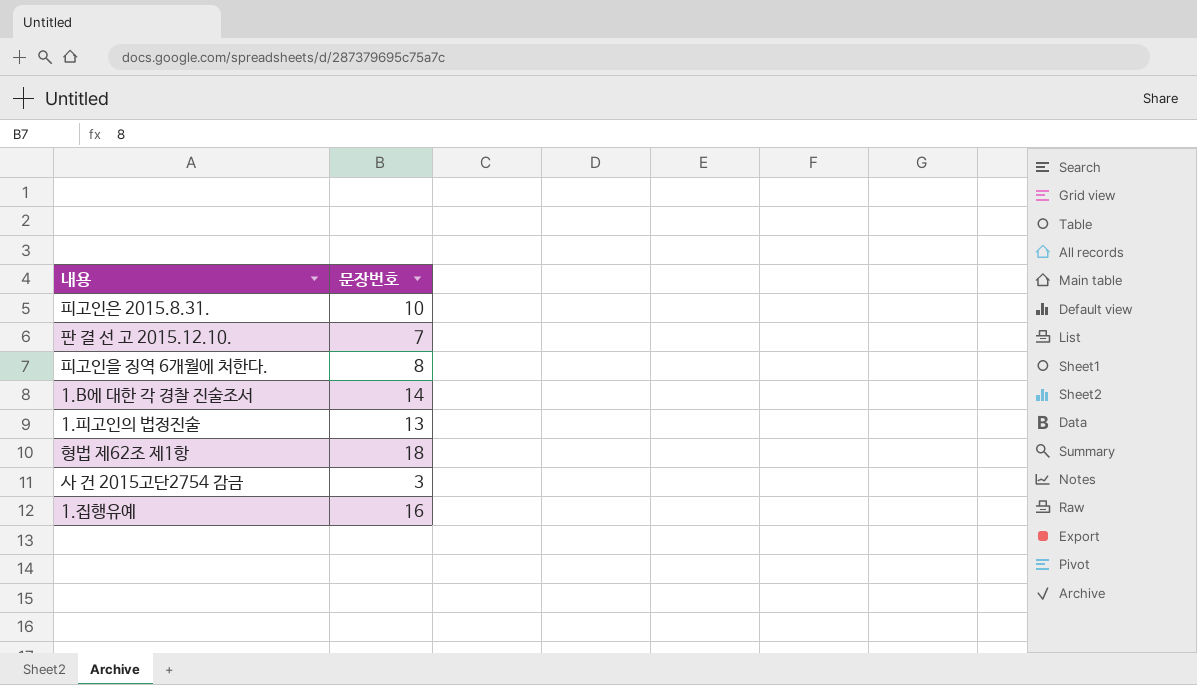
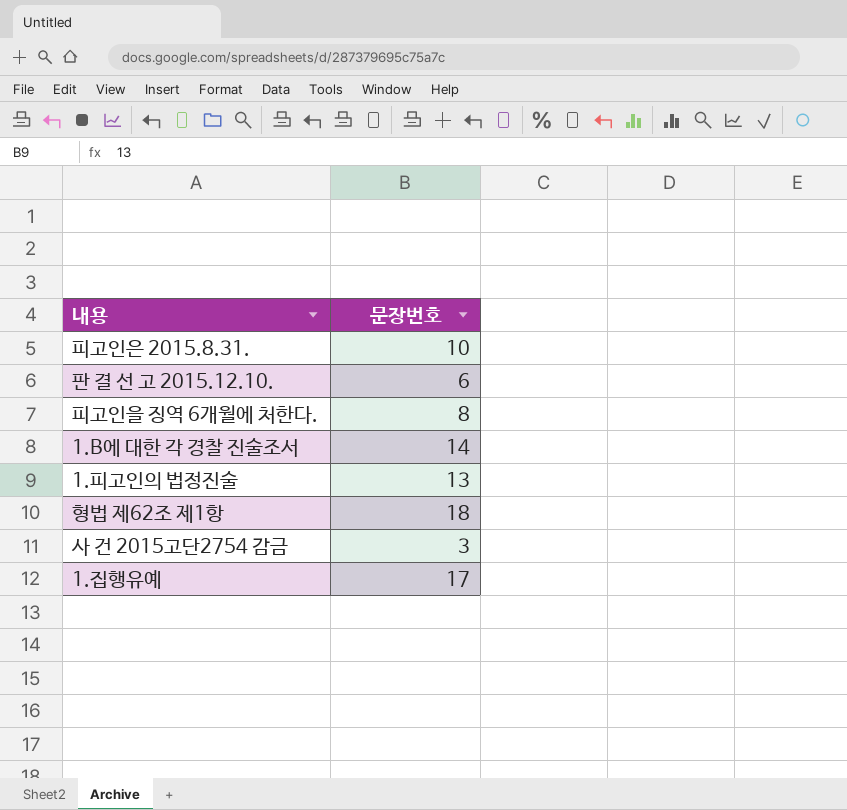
판 결 선 고 2015.12.10. | 문장번호: 7 -> 6
1.집행유예 | 문장번호: 16 -> 17

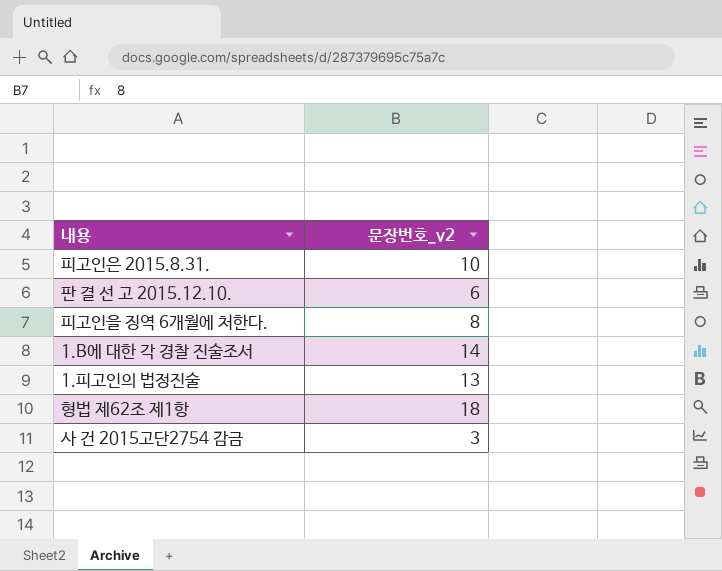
column name: 문장번호 -> 문장번호_v2
row 1.집행유예: 17 -> none

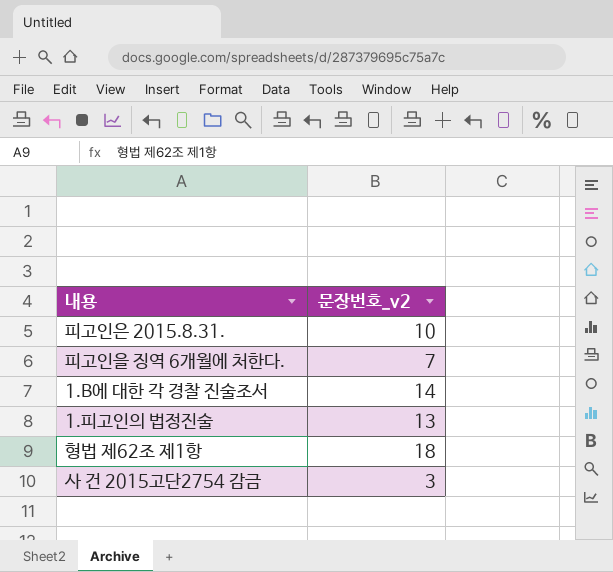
row 판 결 선 고 2015.12.10.: 6 -> none
피고인을 징역 6개월에 처한다. | 문장번호_v2: 8 -> 7

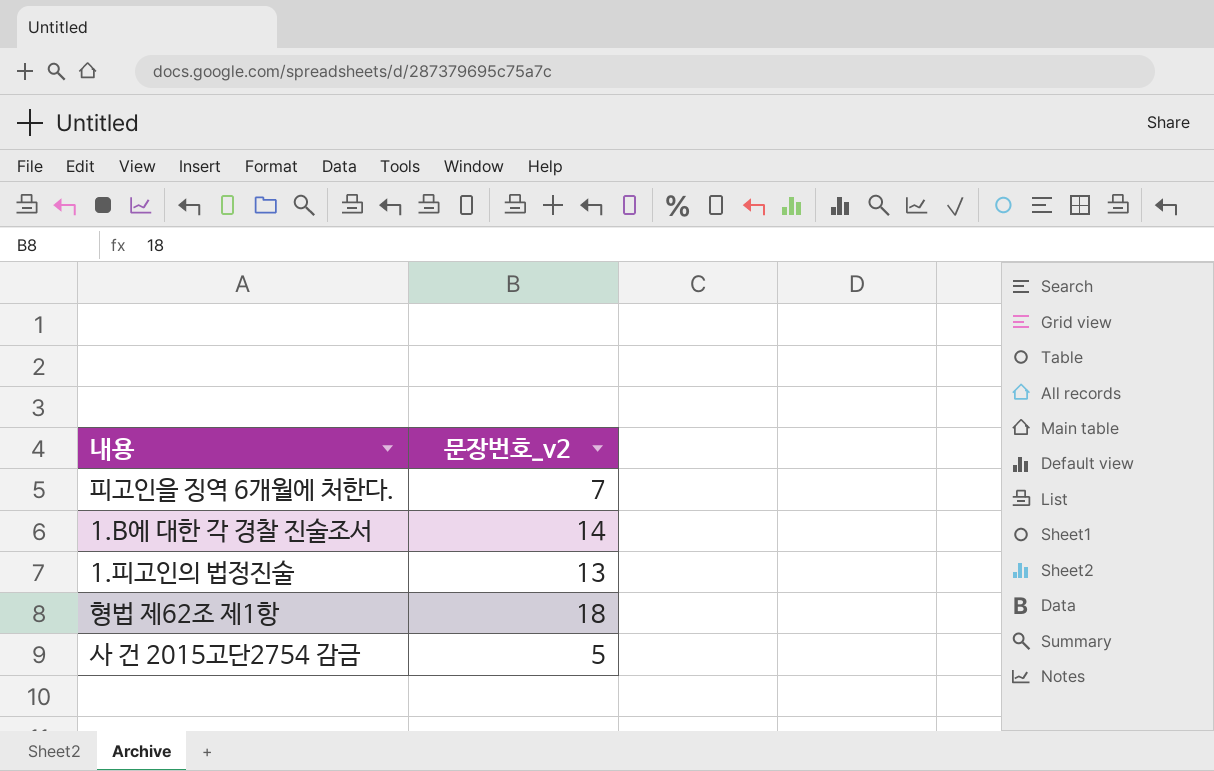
row 피고인은 2015.8.31.: 10 -> none
사 건 2015고단2754 감금 | 문장번호_v2: 3 -> 5

